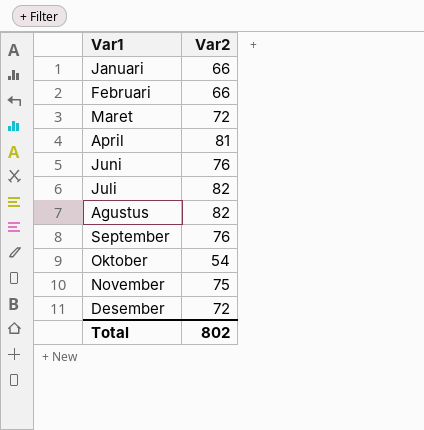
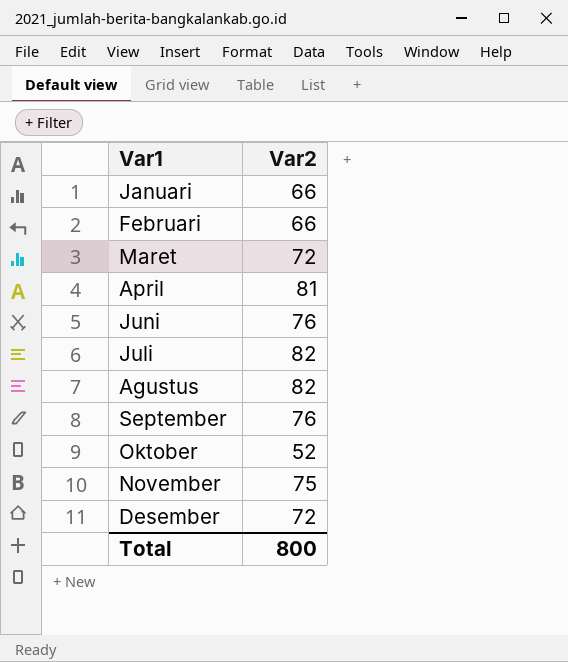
Oktober | Var2: 54 -> 52
Total | Var2: 802 -> 800

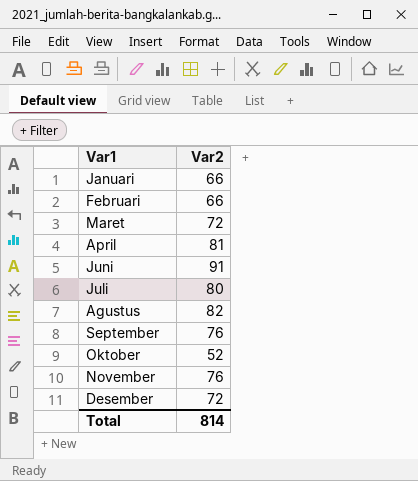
Juni | Var2: 76 -> 91
Juli | Var2: 82 -> 80
November | Var2: 75 -> 76
Total | Var2: 800 -> 814

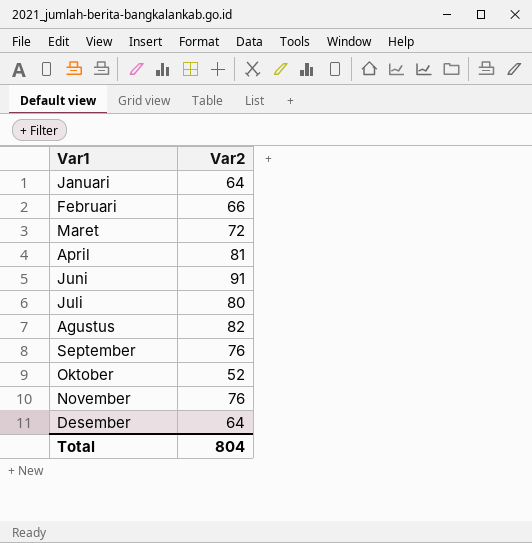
Januari | Var2: 66 -> 64
Desember | Var2: 72 -> 64
Total | Var2: 814 -> 804

